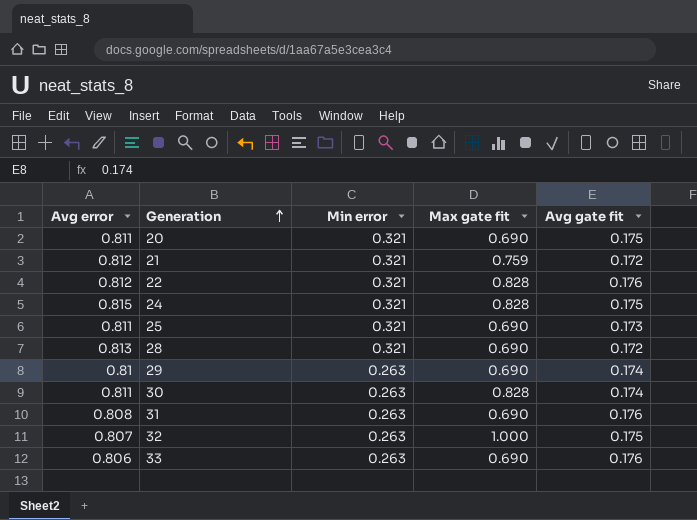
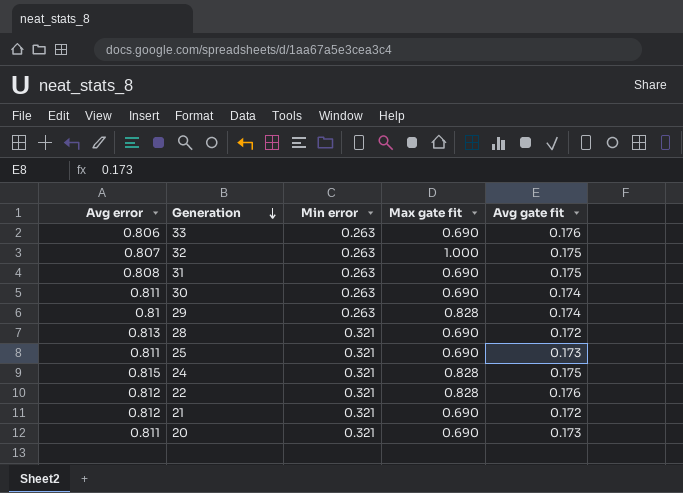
row order: Generation ascending -> Generation descending
31 | Avg gate fit: 0.176 -> 0.175
30 | Max gate fit: 0.828 -> 0.690
29 | Max gate fit: 0.690 -> 0.828
21 | Max gate fit: 0.759 -> 0.690
20 | Avg gate fit: 0.175 -> 0.173

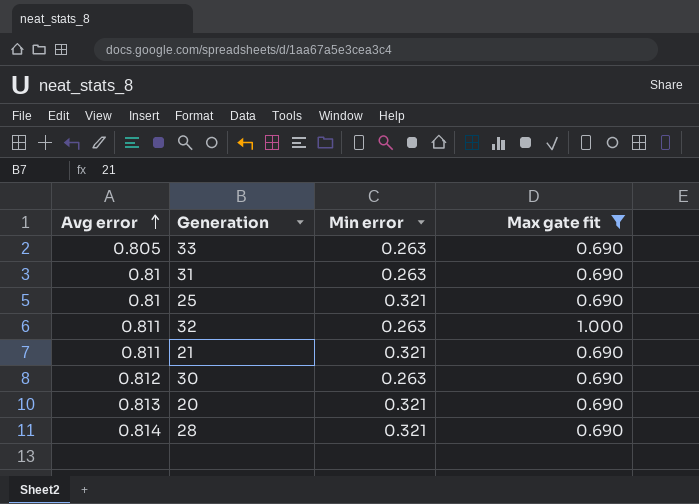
filter: none -> Max gate fit != 0.828
row order: Generation descending -> Avg error ascending
column Avg gate fit | position: 5 -> none
33 | Avg error: 0.806 -> 0.805
31 | Avg error: 0.808 -> 0.81
25 | Avg error: 0.811 -> 0.81
32 | Avg error: 0.807 -> 0.811
21 | Avg error: 0.812 -> 0.811
30 | Avg error: 0.811 -> 0.812
20 | Avg error: 0.811 -> 0.813
28 | Avg error: 0.813 -> 0.814

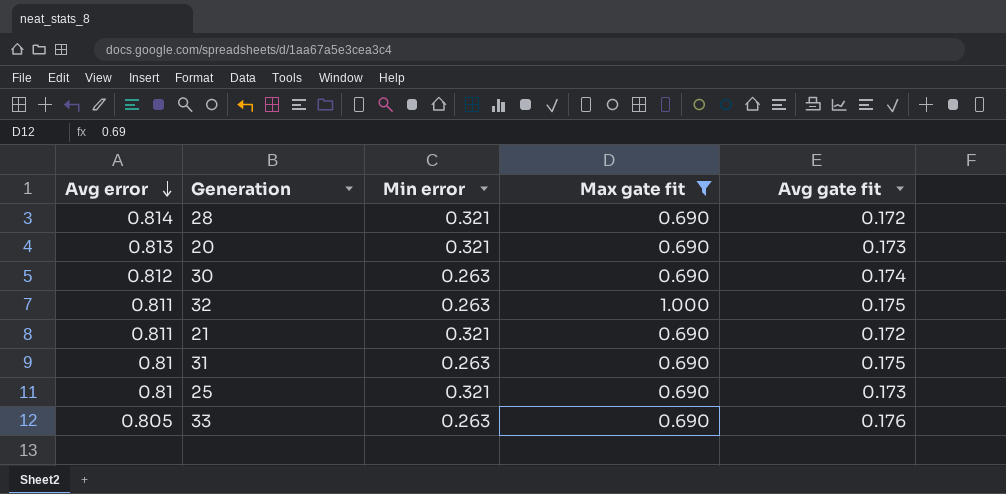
row order: Avg error ascending -> Avg error descending
column Avg gate fit | position: none -> 5

